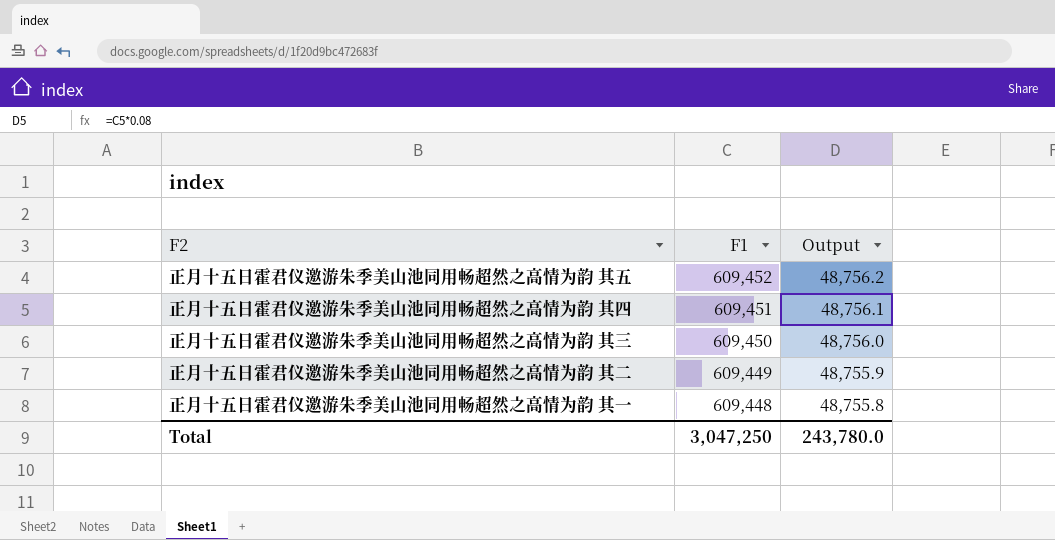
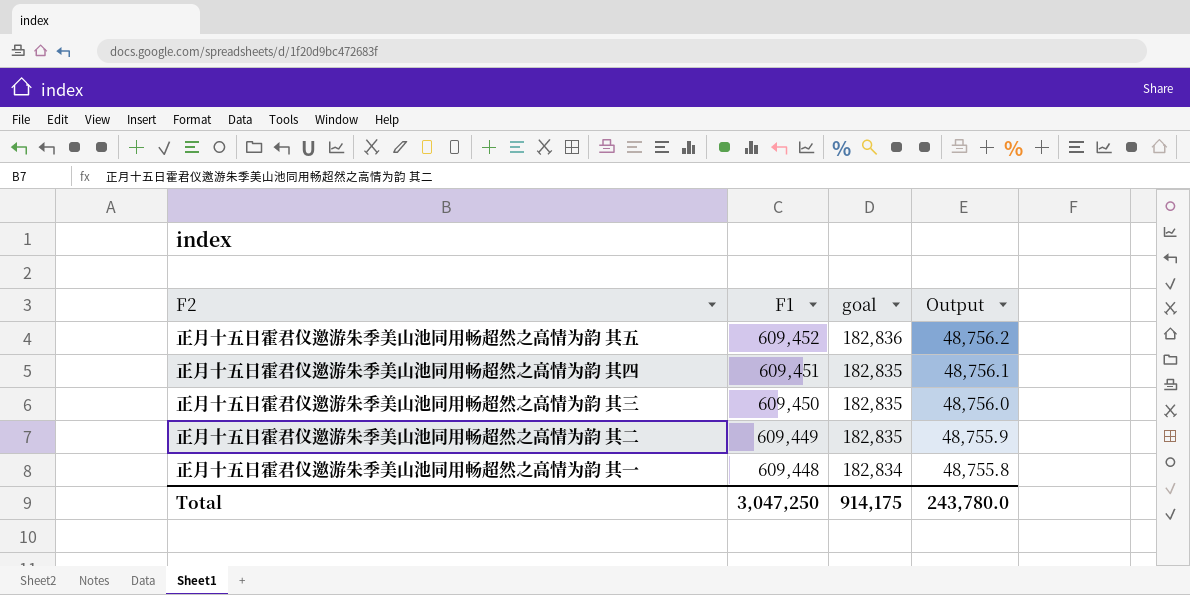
column goal | formula: none -> [F1] * 0.3

